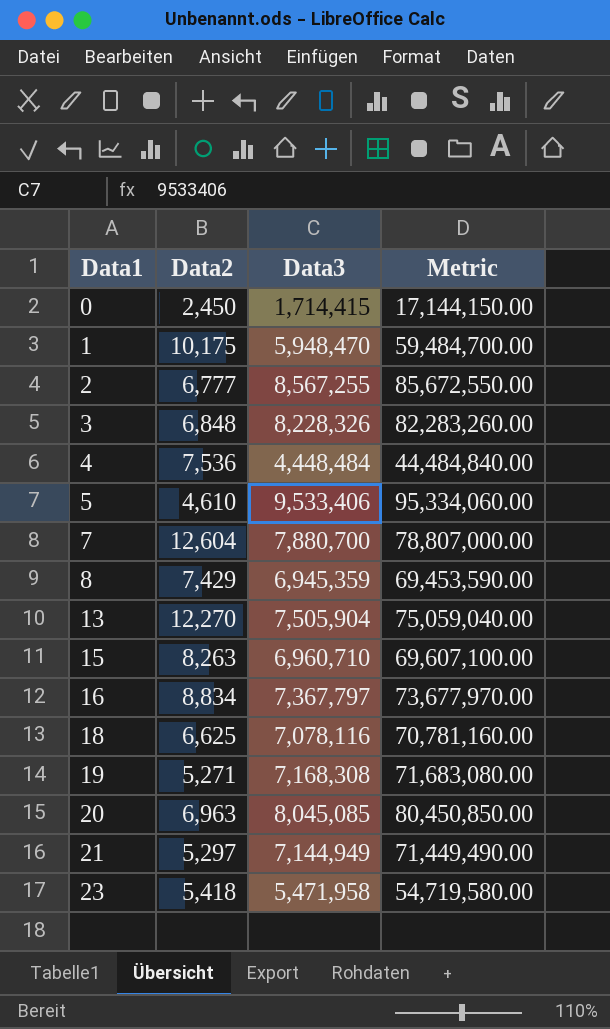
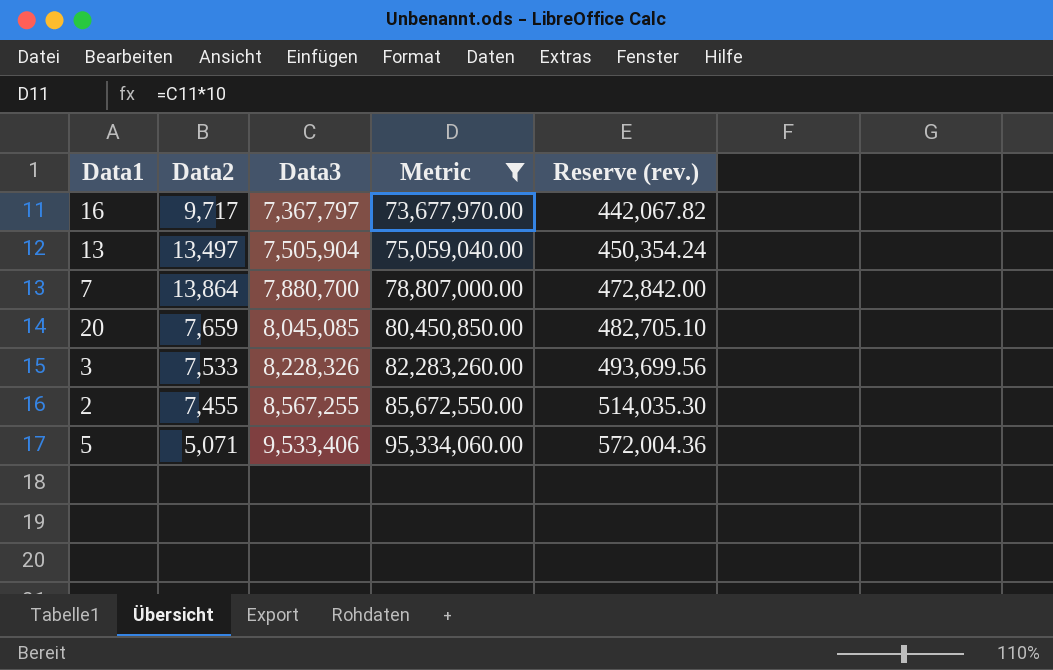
filter: none -> Metric >= 73,677,970.00
row order: Data1 ascending -> Data3 ascending
column Reserve (rev.) | formula: none -> [Data3] * 0.06
16 | Data2: 8,834 -> 9,717
13 | Data2: 12,270 -> 13,497
7 | Data2: 12,604 -> 13,864
20 | Data2: 6,963 -> 7,659
3 | Data2: 6,848 -> 7,533
2 | Data2: 6,777 -> 7,455
5 | Data2: 4,610 -> 5,071

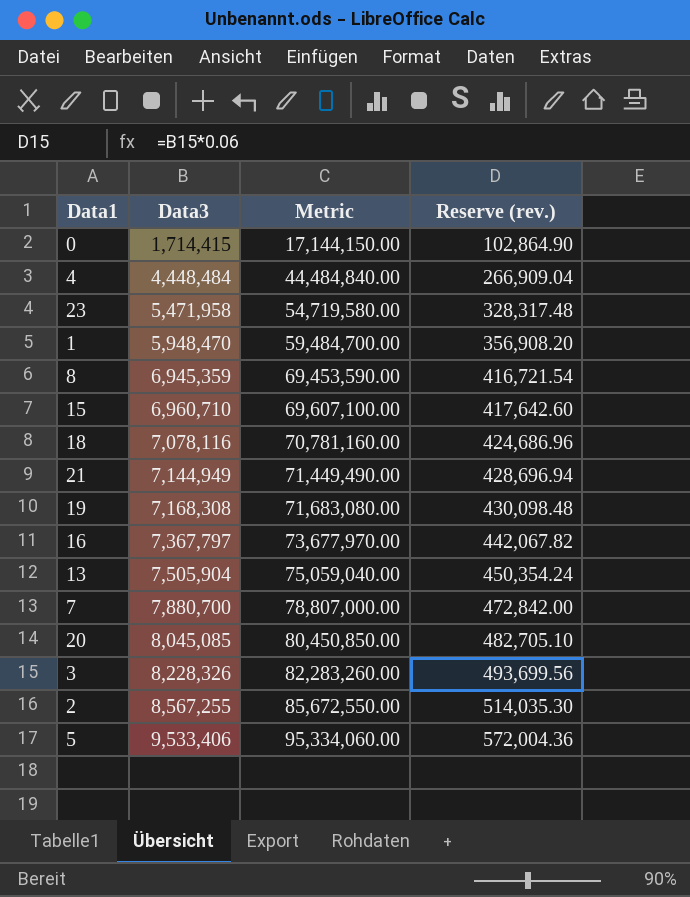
filter: Metric >= 73,677,970.00 -> none
column Data2 | position: 2 -> none

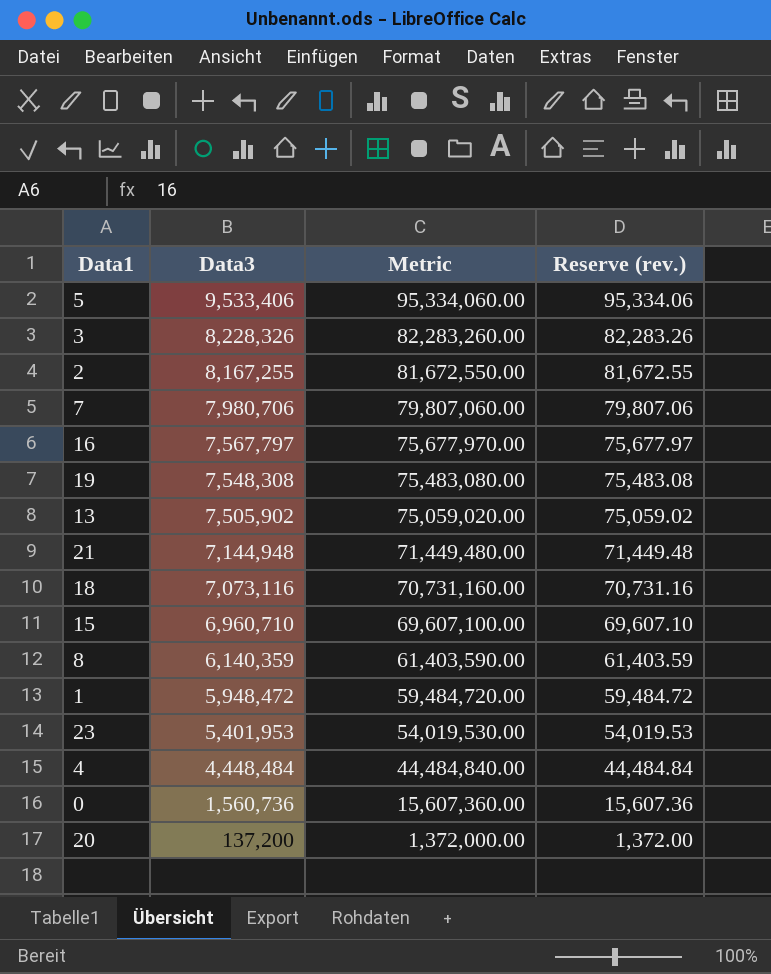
row order: Data3 ascending -> Data3 descending
column Reserve (rev.) | formula: [Data3] * 0.06 -> [Data3] * 0.01
2 | Data3: 8,567,255 -> 8,167,255
2 | Metric: 85,672,550.00 -> 81,672,550.00
7 | Data3: 7,880,700 -> 7,980,706
7 | Metric: 78,807,000.00 -> 79,807,060.00
16 | Data3: 7,367,797 -> 7,567,797
16 | Metric: 73,677,970.00 -> 75,677,970.00
19 | Data3: 7,168,308 -> 7,548,308
19 | Metric: 71,683,080.00 -> 75,483,080.00
13 | Data3: 7,505,904 -> 7,505,902
13 | Metric: 75,059,040.00 -> 75,059,020.00
21 | Data3: 7,144,949 -> 7,144,948
21 | Metric: 71,449,490.00 -> 71,449,480.00
18 | Data3: 7,078,116 -> 7,073,116
18 | Metric: 70,781,160.00 -> 70,731,160.00
8 | Data3: 6,945,359 -> 6,140,359
8 | Metric: 69,453,590.00 -> 61,403,590.00
1 | Data3: 5,948,470 -> 5,948,472
1 | Metric: 59,484,700.00 -> 59,484,720.00
23 | Data3: 5,471,958 -> 5,401,953
23 | Metric: 54,719,580.00 -> 54,019,530.00
0 | Data3: 1,714,415 -> 1,560,736
0 | Metric: 17,144,150.00 -> 15,607,360.00
20 | Data3: 8,045,085 -> 137,200
20 | Metric: 80,450,850.00 -> 1,372,000.00

